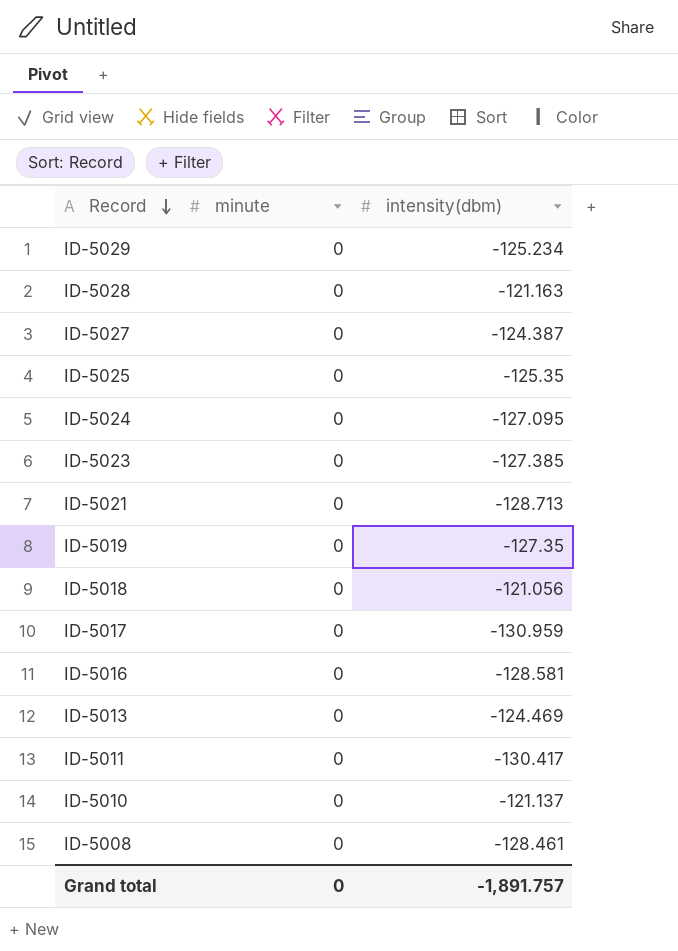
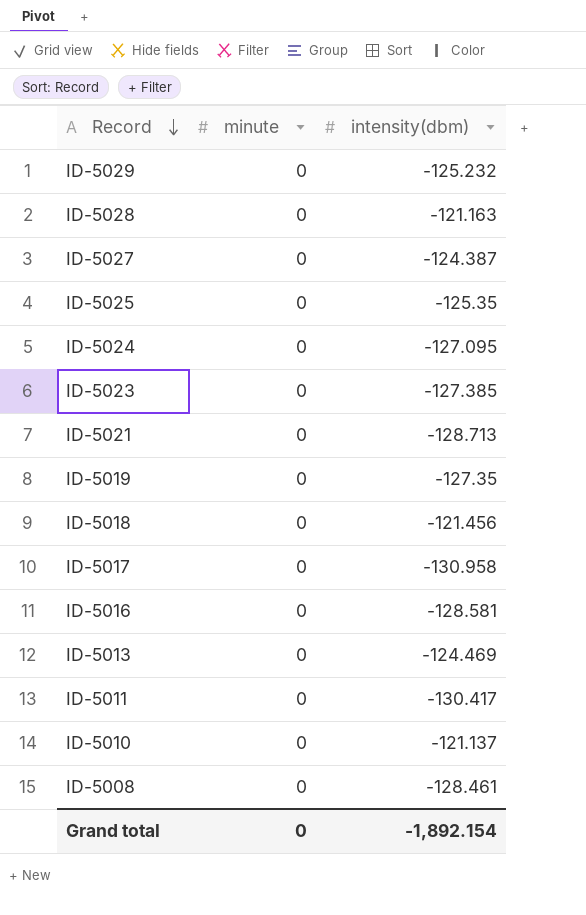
ID-5029 | intensity(dbm): -125.234 -> -125.232
ID-5018 | intensity(dbm): -121.056 -> -121.456
ID-5017 | intensity(dbm): -130.959 -> -130.958
Grand total | intensity(dbm): -1,891.757 -> -1,892.154

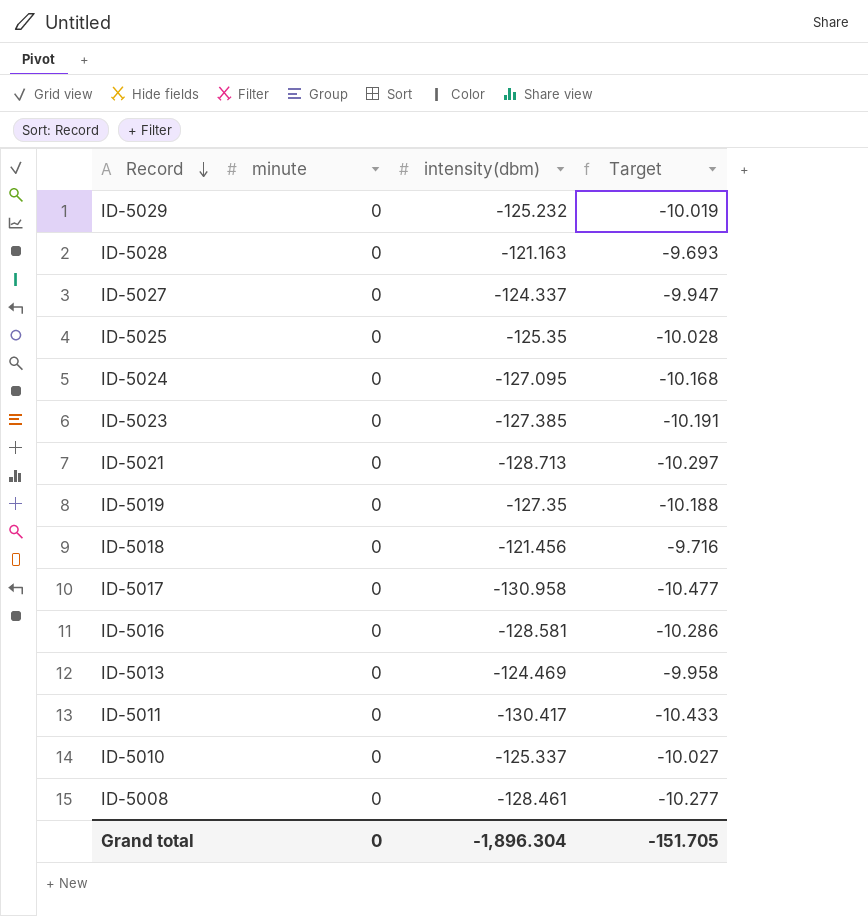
column Target | formula: none -> [intensity(dbm)] * 0.08
ID-5027 | intensity(dbm): -124.387 -> -124.337
ID-5010 | intensity(dbm): -121.137 -> -125.337
Grand total | intensity(dbm): -1,892.154 -> -1,896.304

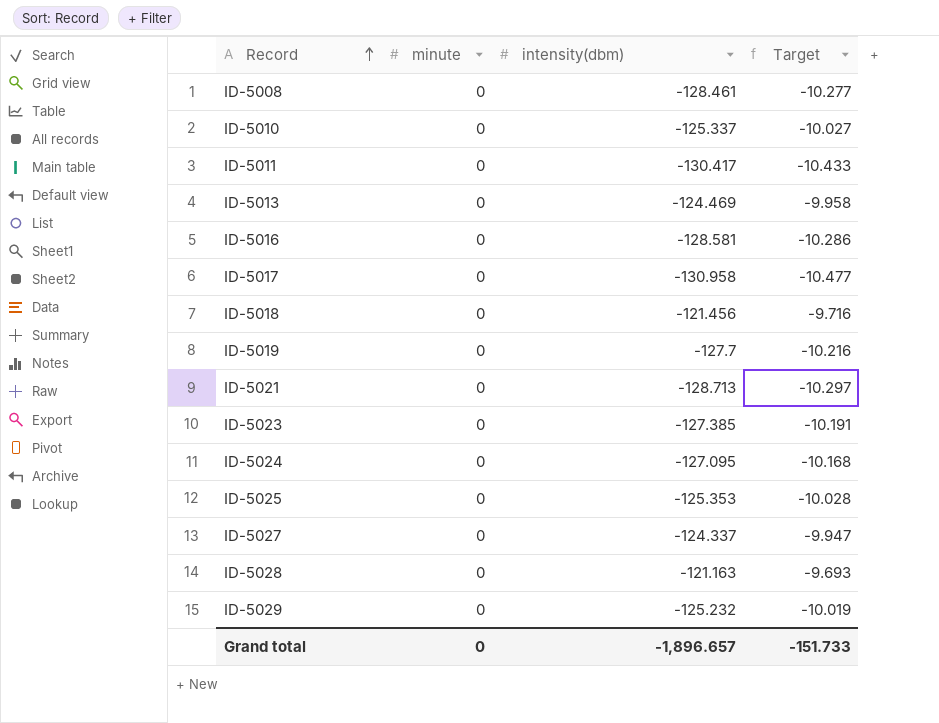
row order: Record descending -> Record ascending
ID-5019 | intensity(dbm): -127.35 -> -127.7
ID-5019 | Target: -10.188 -> -10.216
ID-5025 | intensity(dbm): -125.35 -> -125.353
Grand total | intensity(dbm): -1,896.304 -> -1,896.657
Grand total | Target: -151.705 -> -151.733

